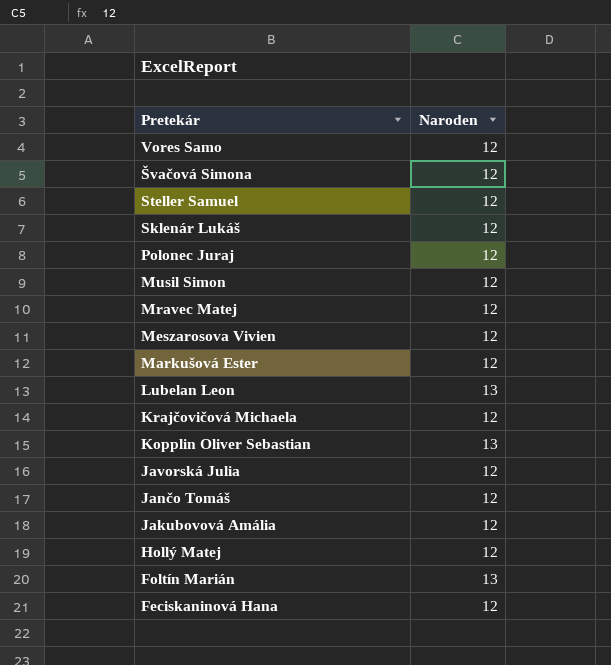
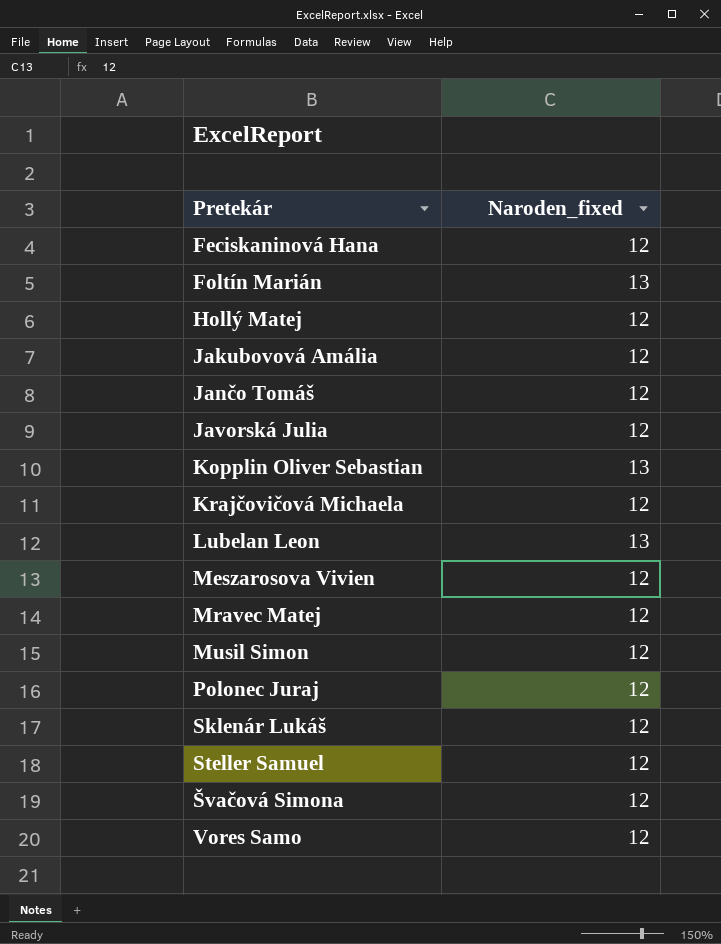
row order: Pretekár descending -> Pretekár ascending
column name: Naroden -> Naroden_fixed
row Markušová Ester: 12 -> none

